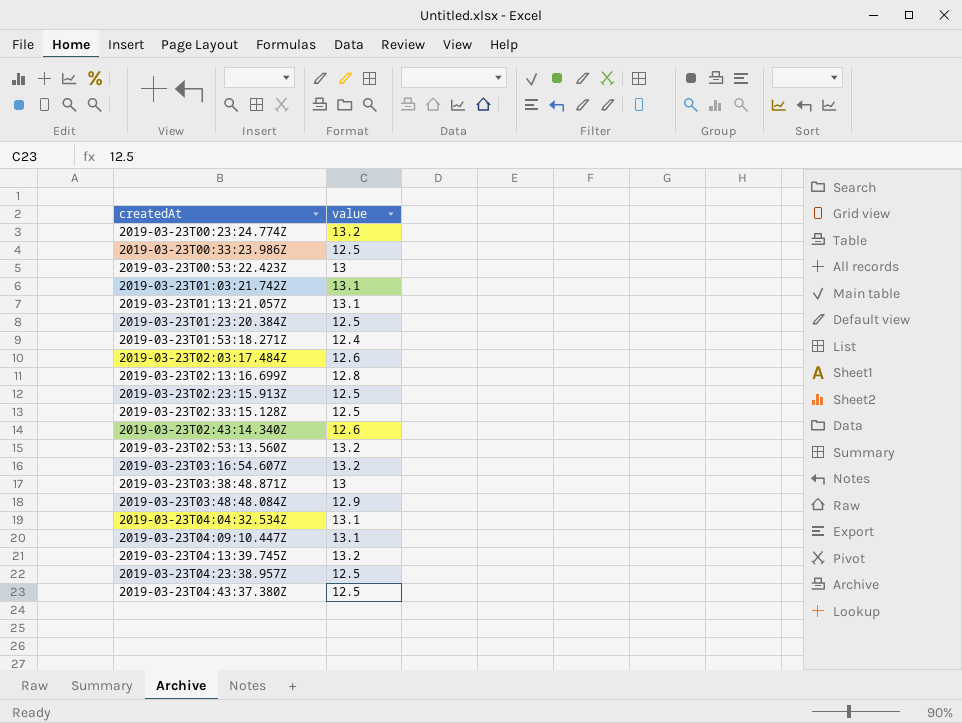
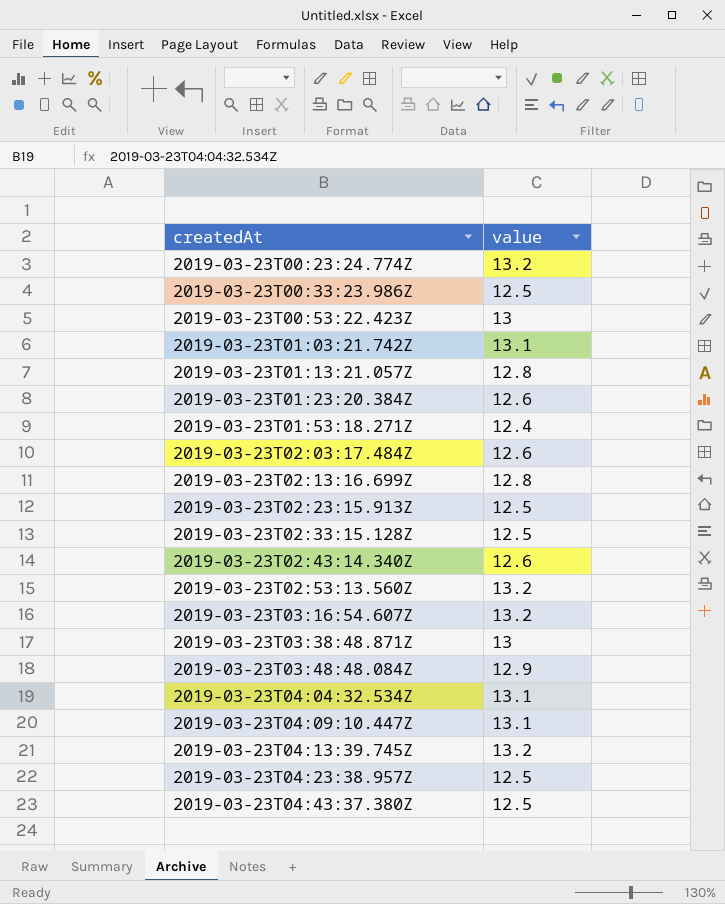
2019-03-23T01:13:21.057Z | value: 13.1 -> 12.8
2019-03-23T01:23:20.384Z | value: 12.5 -> 12.6

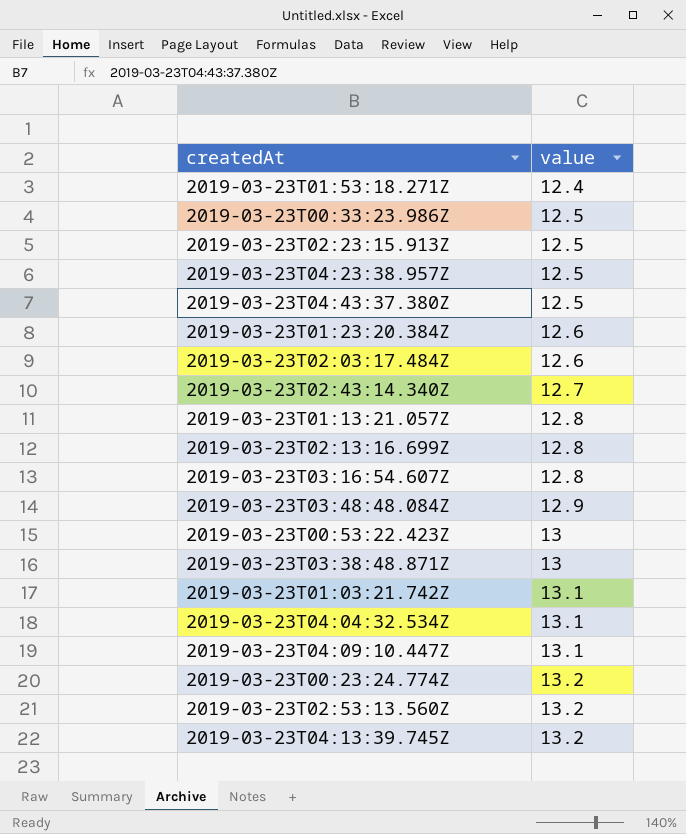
row order: createdAt ascending -> value ascending
row 2019-03-23T02:33:15.128Z: 12.5 -> none
2019-03-23T02:43:14.340Z | value: 12.6 -> 12.7
2019-03-23T03:16:54.607Z | value: 13.2 -> 12.8

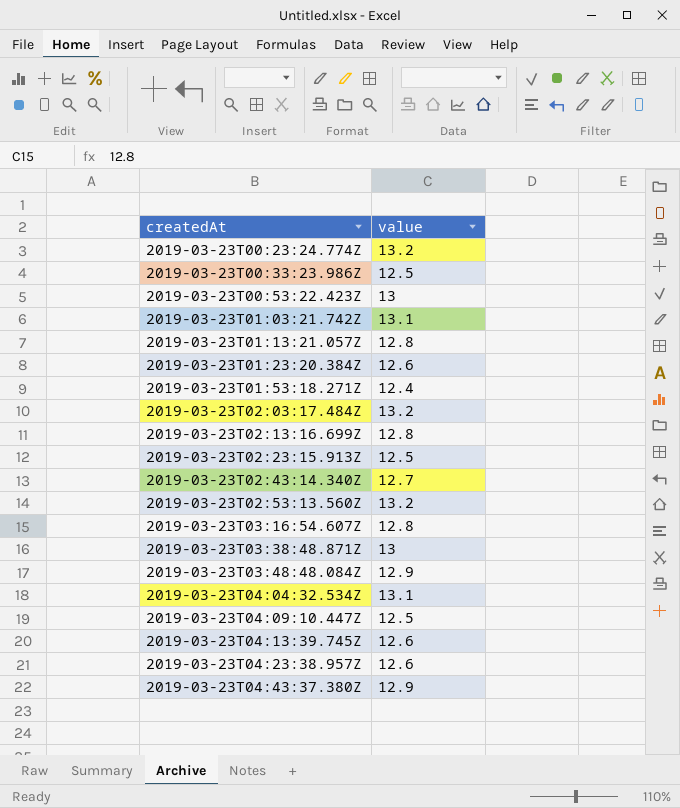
row order: value ascending -> createdAt ascending
2019-03-23T02:03:17.484Z | value: 12.6 -> 13.2
2019-03-23T04:09:10.447Z | value: 13.1 -> 12.5
2019-03-23T04:13:39.745Z | value: 13.2 -> 12.6
2019-03-23T04:23:38.957Z | value: 12.5 -> 12.6
2019-03-23T04:43:37.380Z | value: 12.5 -> 12.9

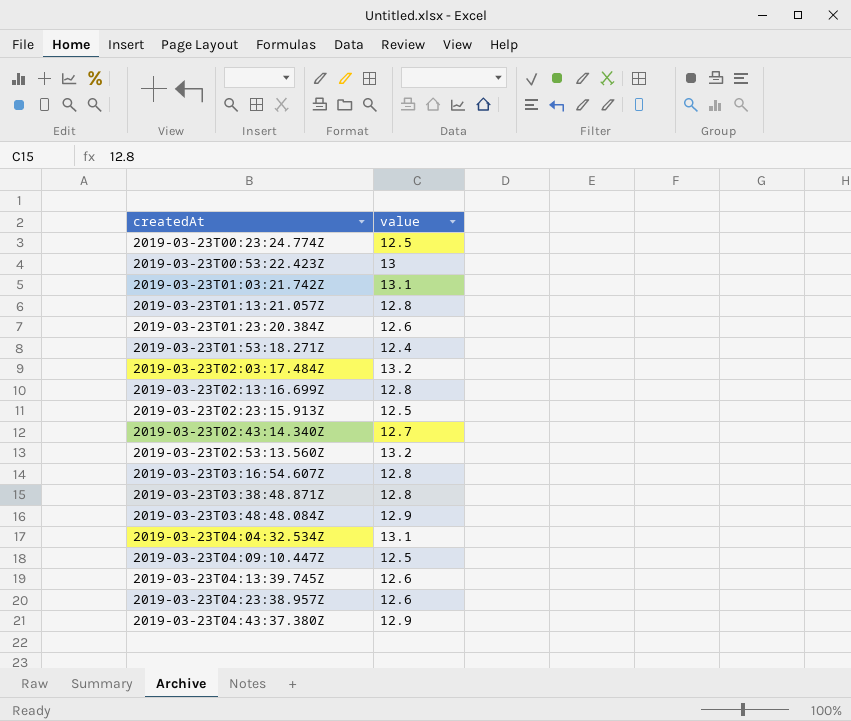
row 2019-03-23T00:33:23.986Z: 12.5 -> none
2019-03-23T00:23:24.774Z | value: 13.2 -> 12.5
2019-03-23T03:38:48.871Z | value: 13 -> 12.8

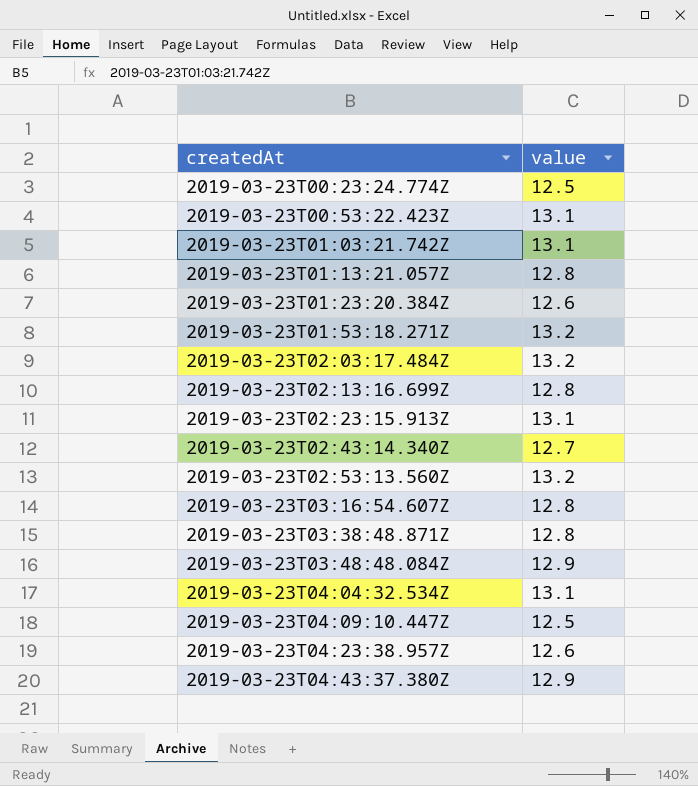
row 2019-03-23T04:13:39.745Z: 12.6 -> none
2019-03-23T00:53:22.423Z | value: 13 -> 13.1
2019-03-23T01:53:18.271Z | value: 12.4 -> 13.2
2019-03-23T02:23:15.913Z | value: 12.5 -> 13.1

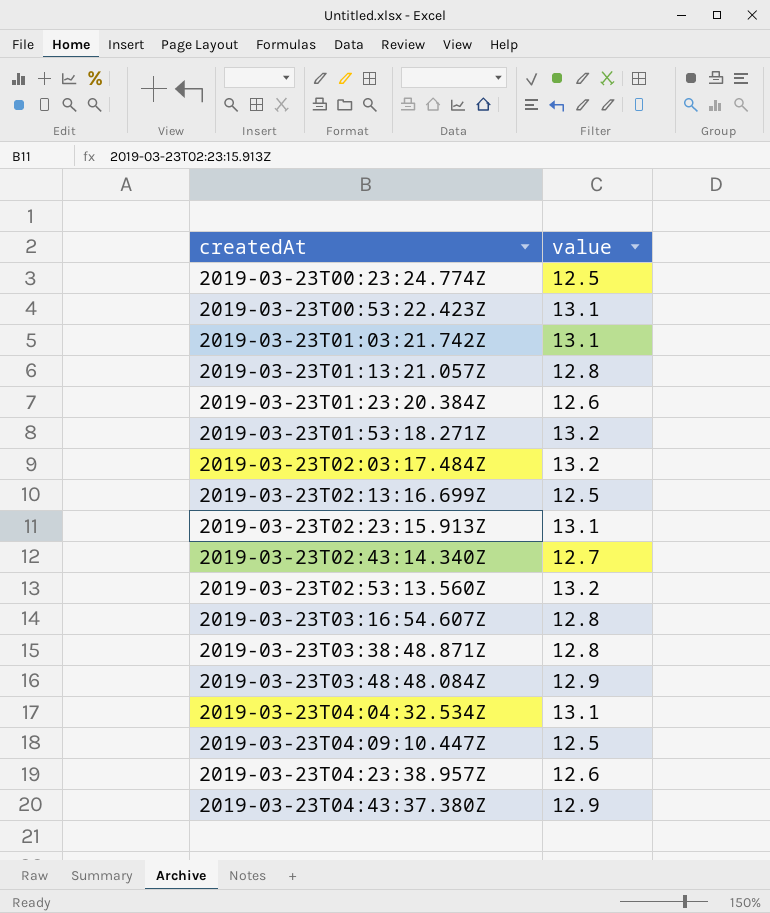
2019-03-23T02:13:16.699Z | value: 12.8 -> 12.5

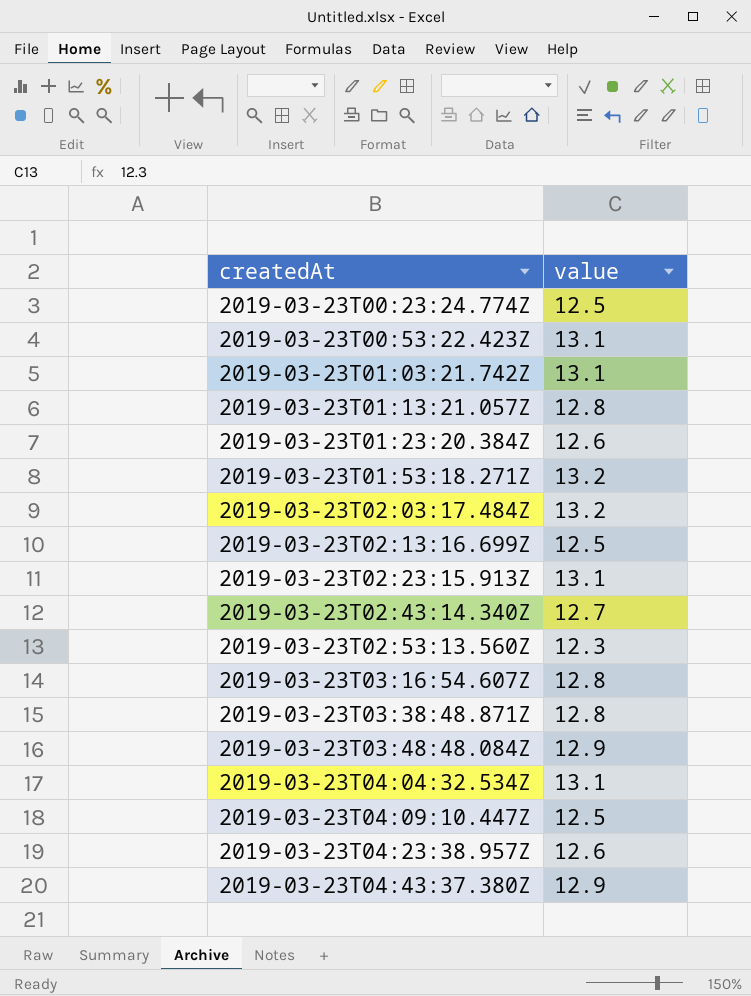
2019-03-23T02:53:13.560Z | value: 13.2 -> 12.3

